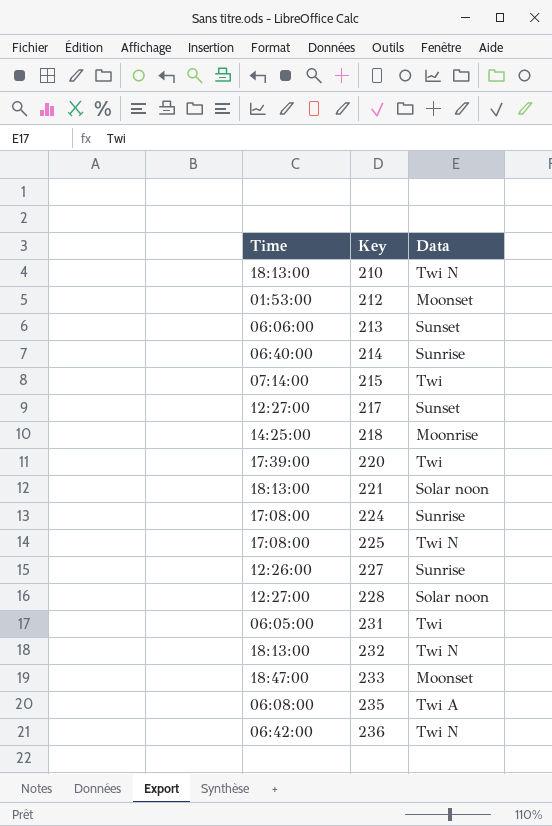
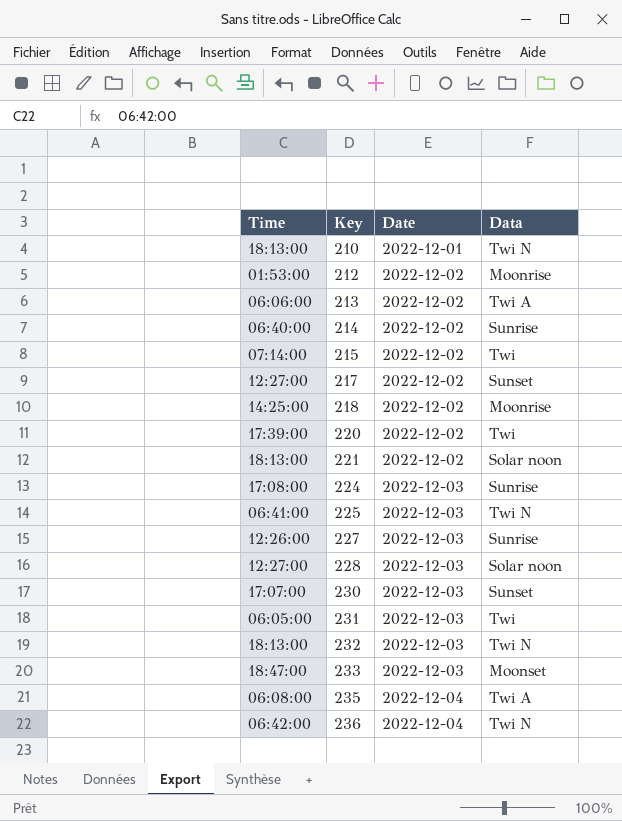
column Date | position: none -> 3
212 | Data: Moonset -> Moonrise
213 | Data: Sunset -> Twi A
225 | Time: 17:08:00 -> 06:41:00
row 230: none -> 17:07:00 | 2022-12-03 | Sunset

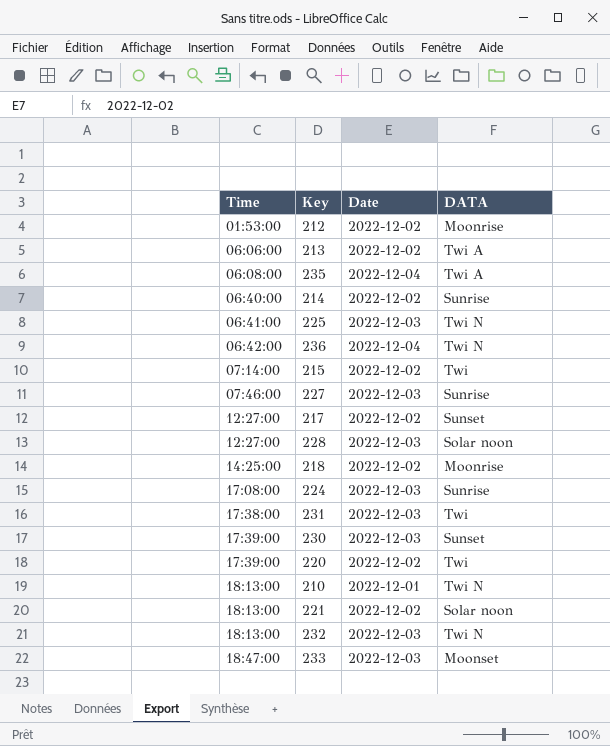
row order: Key ascending -> Time ascending
column name: Data -> DATA
227 | Time: 12:26:00 -> 07:46:00
231 | Time: 06:05:00 -> 17:38:00
230 | Time: 17:07:00 -> 17:39:00

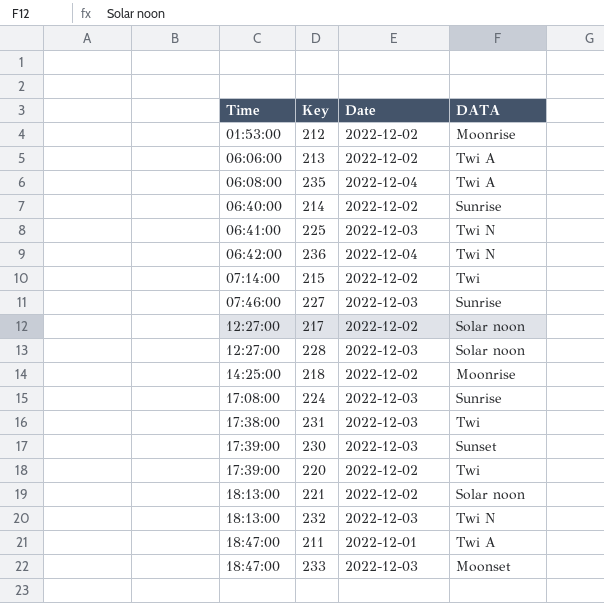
row 210: 18:13:00 | 2022-12-01 | Twi N -> none
217 | DATA: Sunset -> Solar noon
row 211: none -> 18:47:00 | 2022-12-01 | Twi A

